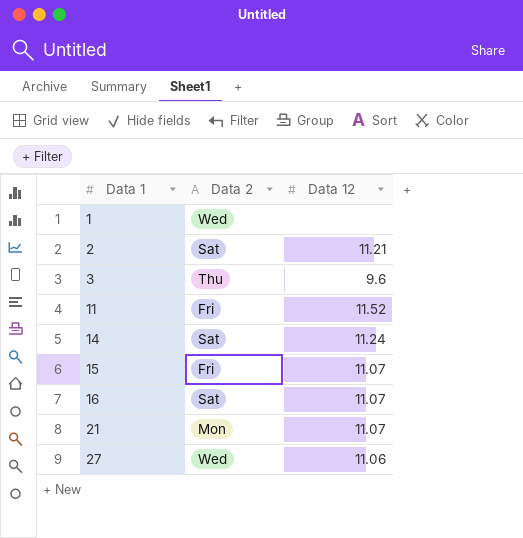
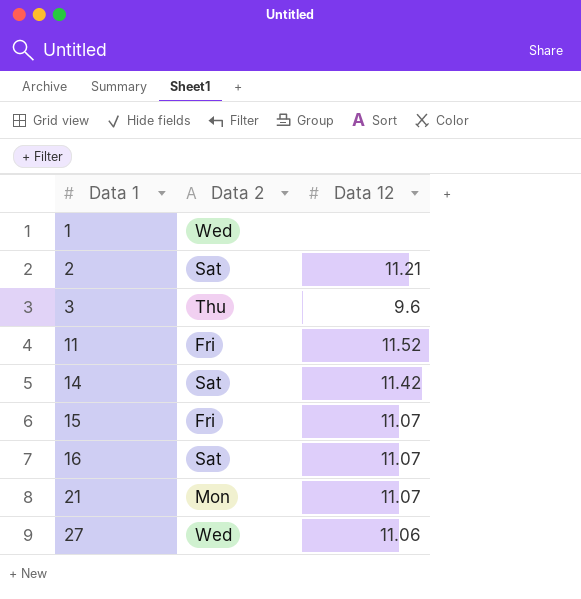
14 | Data 12: 11.24 -> 11.42

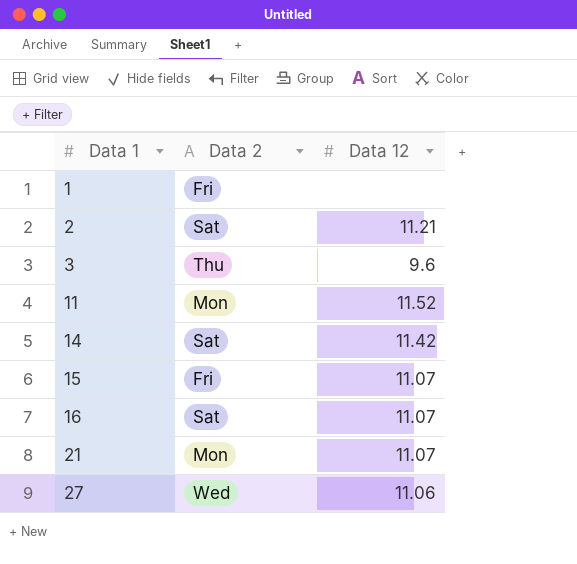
1 | Data 2: Wed -> Fri
11 | Data 2: Fri -> Mon

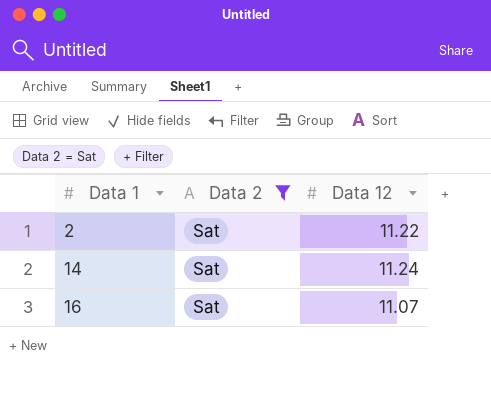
filter: none -> Data 2 = Sat
2 | Data 12: 11.21 -> 11.22
14 | Data 12: 11.42 -> 11.24

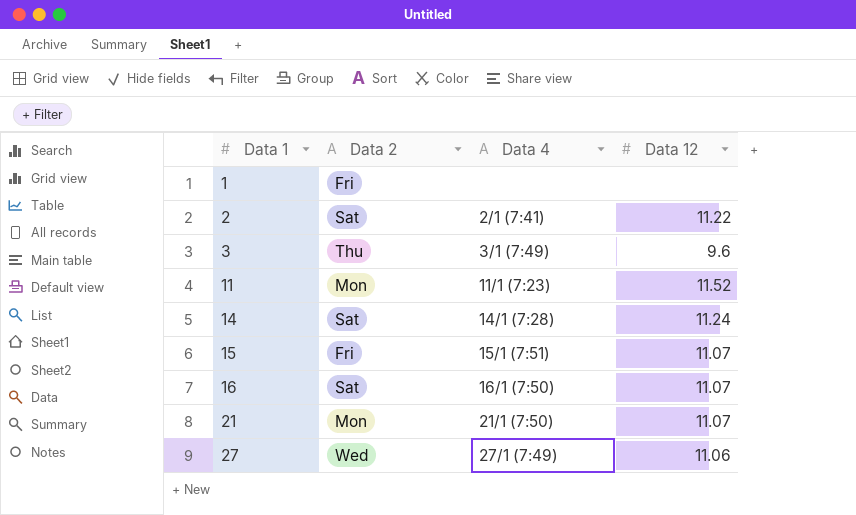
filter: Data 2 = Sat -> none
column Data 4 | position: none -> 3

